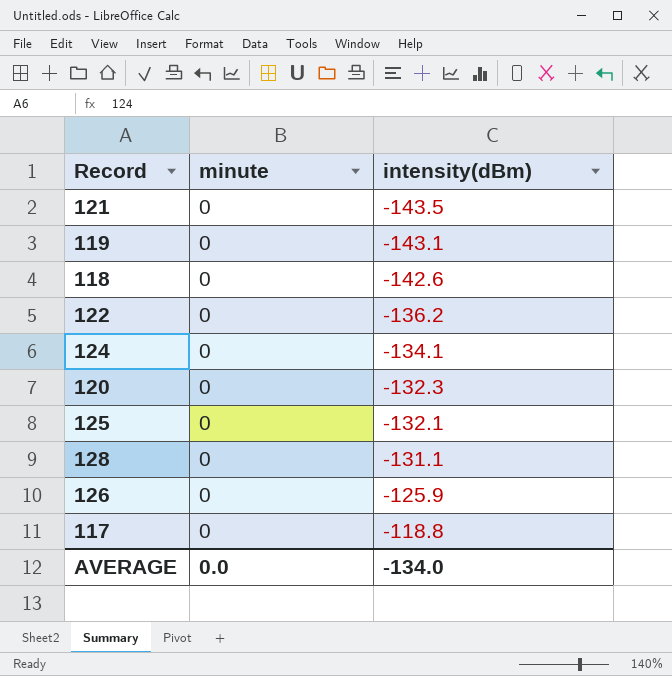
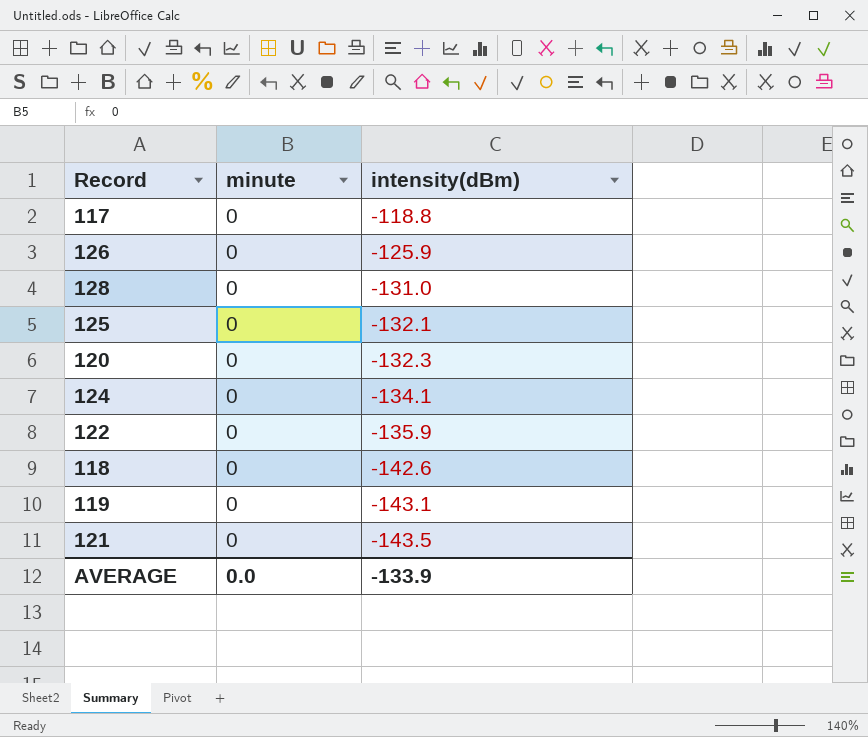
row order: intensity(dBm) ascending -> intensity(dBm) descending
128 | intensity(dBm): -131.1 -> -131.0
122 | intensity(dBm): -136.2 -> -135.9
AVERAGE | intensity(dBm): -134.0 -> -133.9

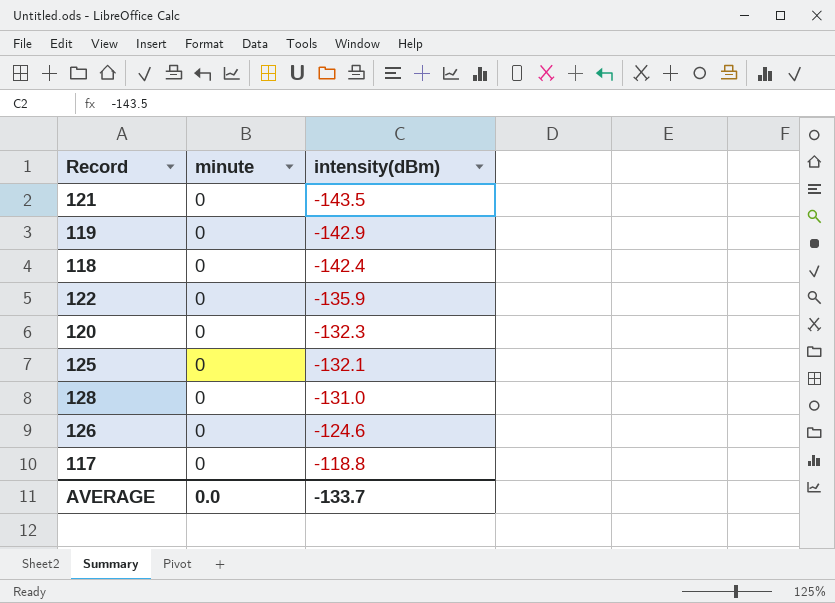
row order: intensity(dBm) descending -> intensity(dBm) ascending
row 124: 0 | -134.1 -> none
119 | intensity(dBm): -143.1 -> -142.9
118 | intensity(dBm): -142.6 -> -142.4
126 | intensity(dBm): -125.9 -> -124.6
AVERAGE | intensity(dBm): -133.9 -> -133.7

